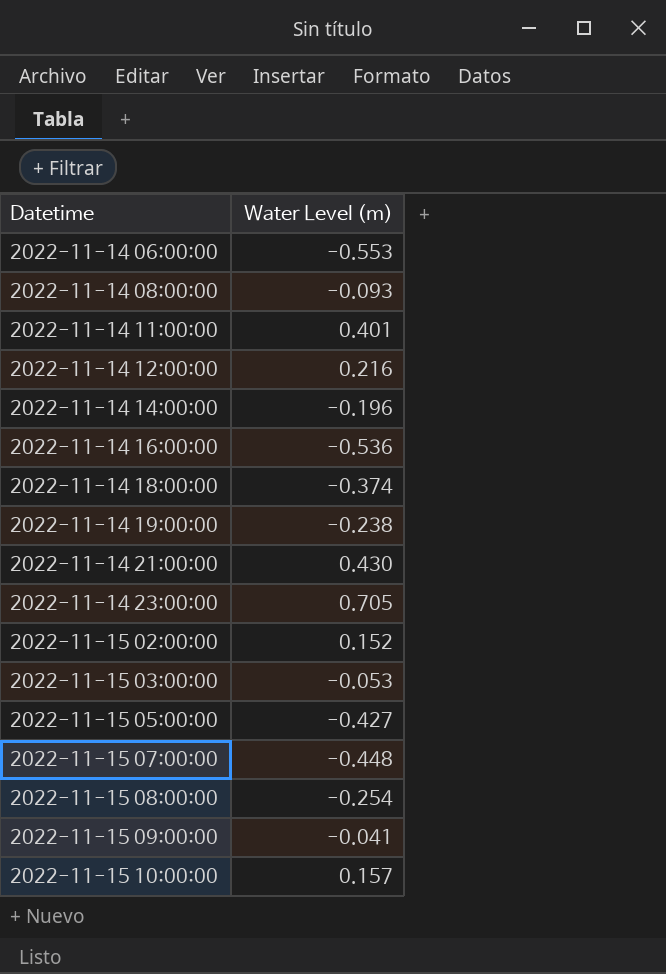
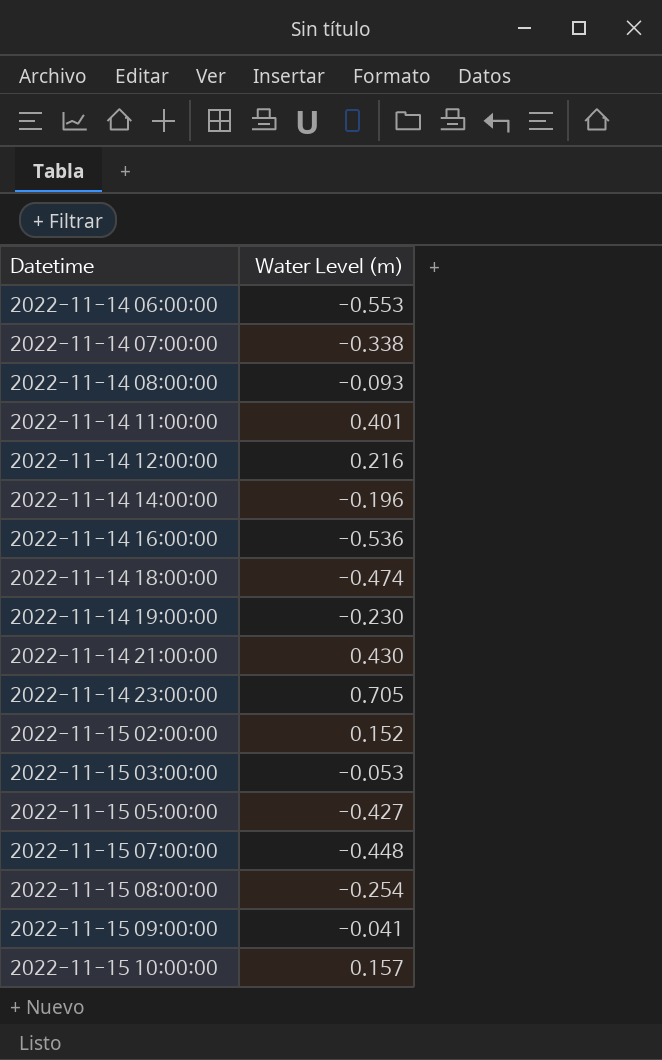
row 2022-11-14 07:00:00: none -> -0.338
2022-11-14 18:00:00 | Water Level (m): -0.374 -> -0.474
2022-11-14 19:00:00 | Water Level (m): -0.238 -> -0.230

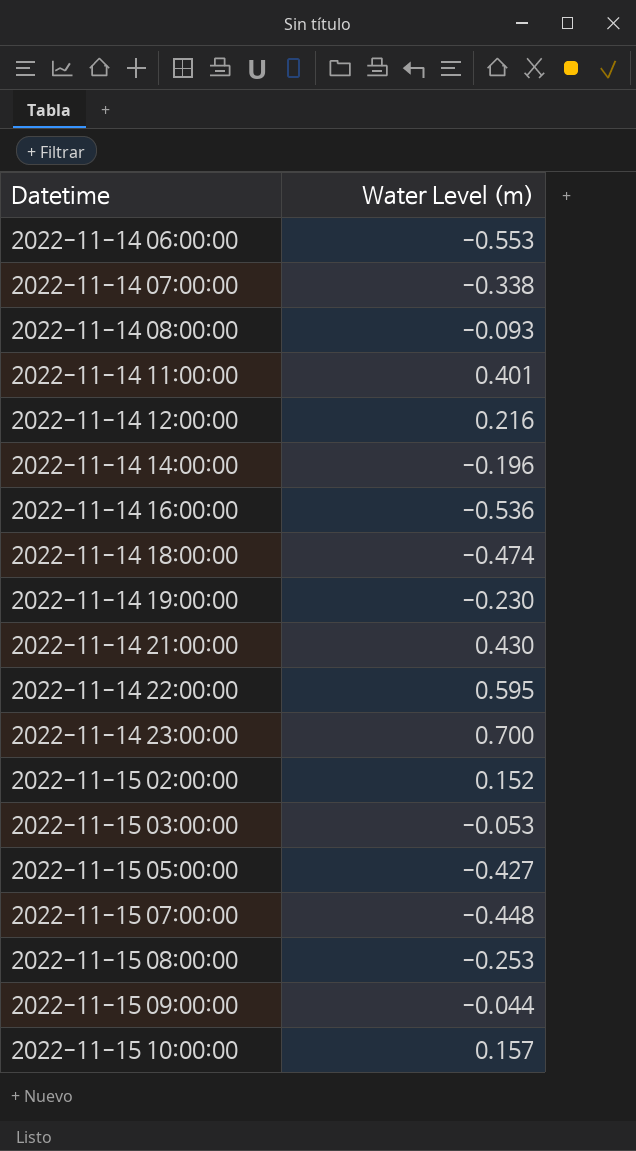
row 2022-11-14 22:00:00: none -> 0.595
2022-11-14 23:00:00 | Water Level (m): 0.705 -> 0.700
2022-11-15 08:00:00 | Water Level (m): -0.254 -> -0.253
2022-11-15 09:00:00 | Water Level (m): -0.041 -> -0.044

